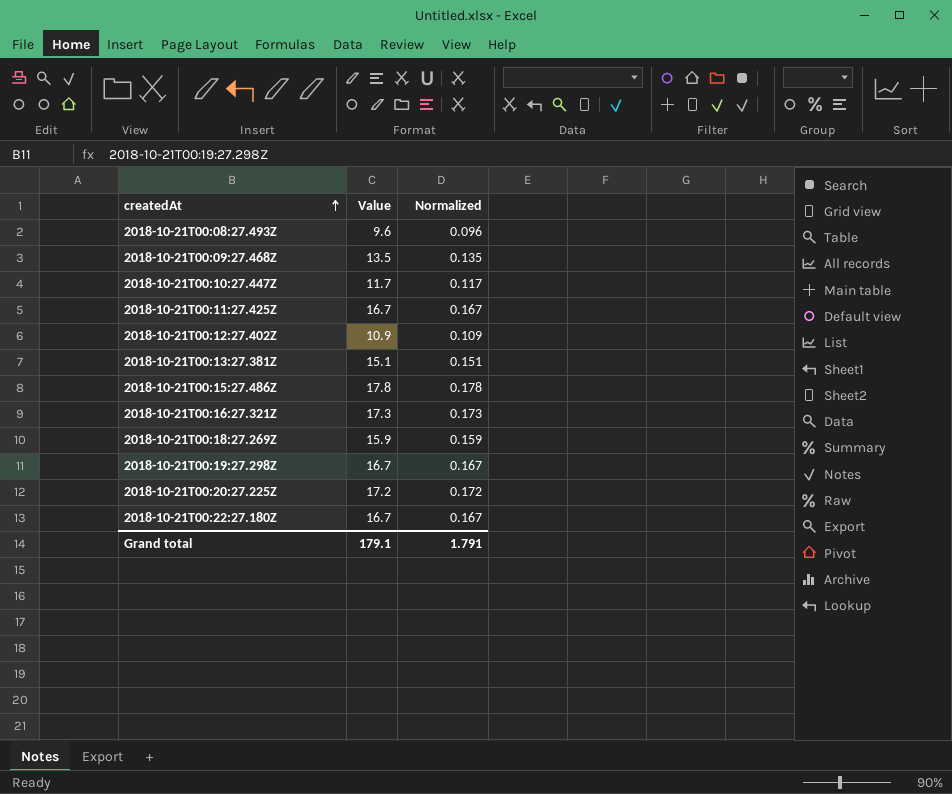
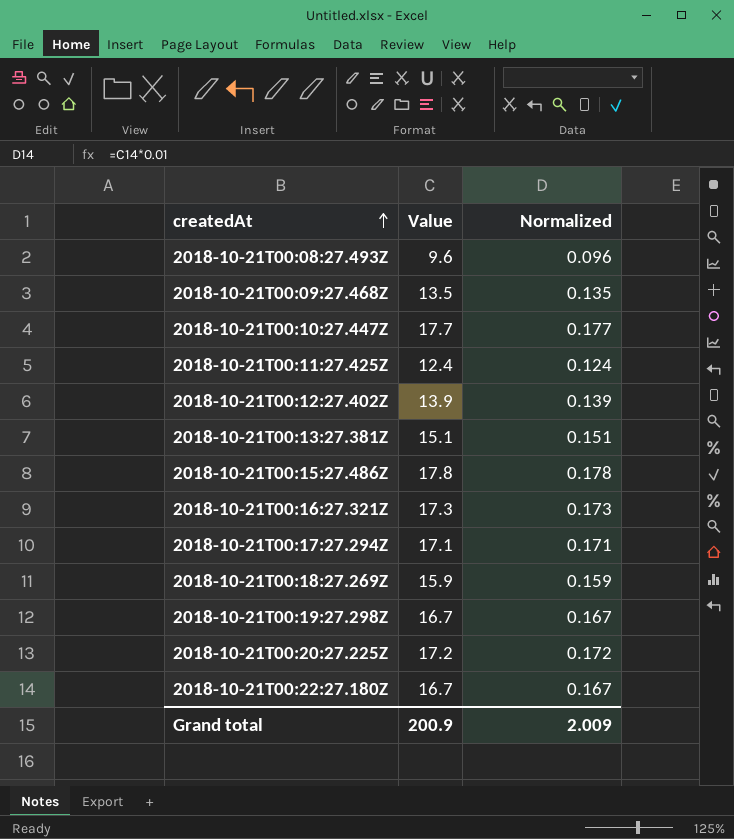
2018-10-21T00:10:27.447Z | Value: 11.7 -> 17.7
2018-10-21T00:10:27.447Z | Normalized: 0.117 -> 0.177
2018-10-21T00:11:27.425Z | Value: 16.7 -> 12.4
2018-10-21T00:11:27.425Z | Normalized: 0.167 -> 0.124
2018-10-21T00:12:27.402Z | Value: 10.9 -> 13.9
2018-10-21T00:12:27.402Z | Normalized: 0.109 -> 0.139
row 2018-10-21T00:17:27.294Z: none -> 17.1 | 0.171
Grand total | Value: 179.1 -> 200.9
Grand total | Normalized: 1.791 -> 2.009

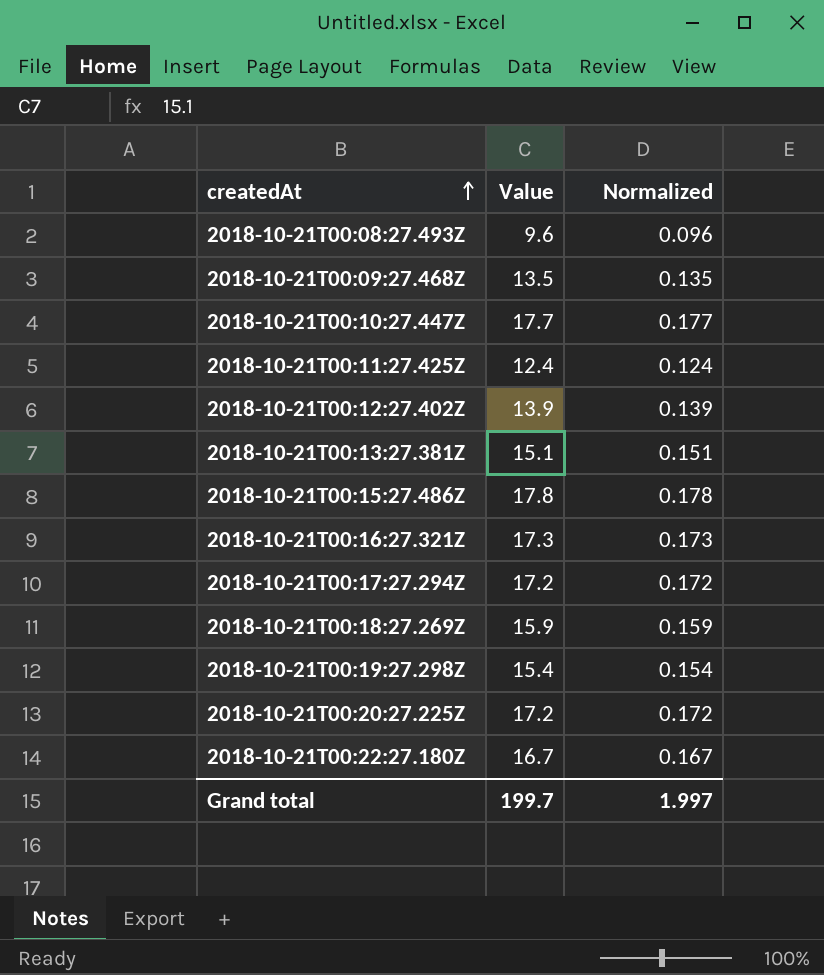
2018-10-21T00:17:27.294Z | Value: 17.1 -> 17.2
2018-10-21T00:17:27.294Z | Normalized: 0.171 -> 0.172
2018-10-21T00:19:27.298Z | Value: 16.7 -> 15.4
2018-10-21T00:19:27.298Z | Normalized: 0.167 -> 0.154
Grand total | Value: 200.9 -> 199.7
Grand total | Normalized: 2.009 -> 1.997

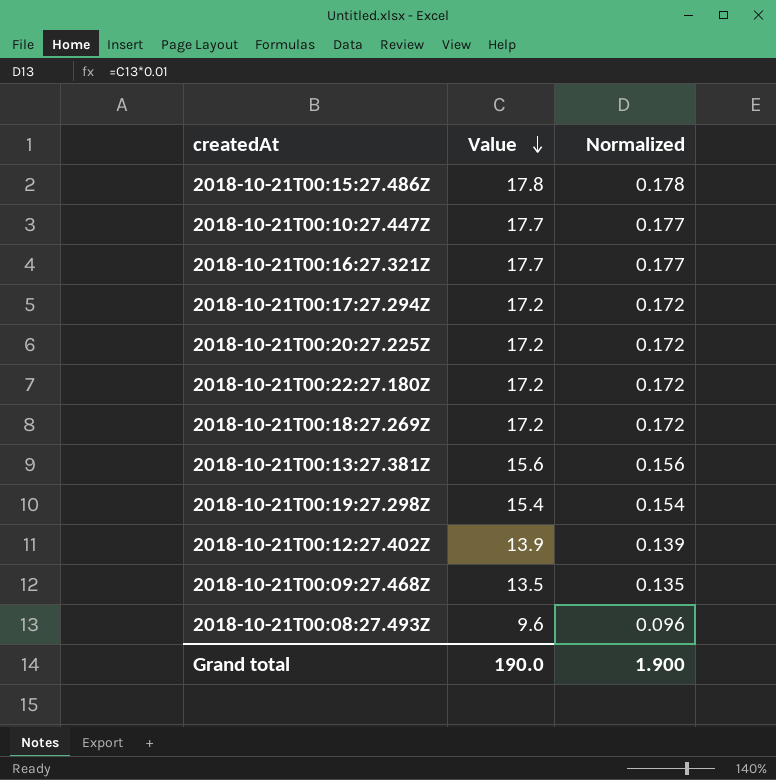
row order: createdAt ascending -> Value descending
row 2018-10-21T00:11:27.425Z: 12.4 | 0.124 -> none
2018-10-21T00:16:27.321Z | Value: 17.3 -> 17.7
2018-10-21T00:16:27.321Z | Normalized: 0.173 -> 0.177
2018-10-21T00:22:27.180Z | Value: 16.7 -> 17.2
2018-10-21T00:22:27.180Z | Normalized: 0.167 -> 0.172
2018-10-21T00:18:27.269Z | Value: 15.9 -> 17.2
2018-10-21T00:18:27.269Z | Normalized: 0.159 -> 0.172
2018-10-21T00:13:27.381Z | Value: 15.1 -> 15.6
2018-10-21T00:13:27.381Z | Normalized: 0.151 -> 0.156
Grand total | Value: 199.7 -> 190.0
Grand total | Normalized: 1.997 -> 1.900

